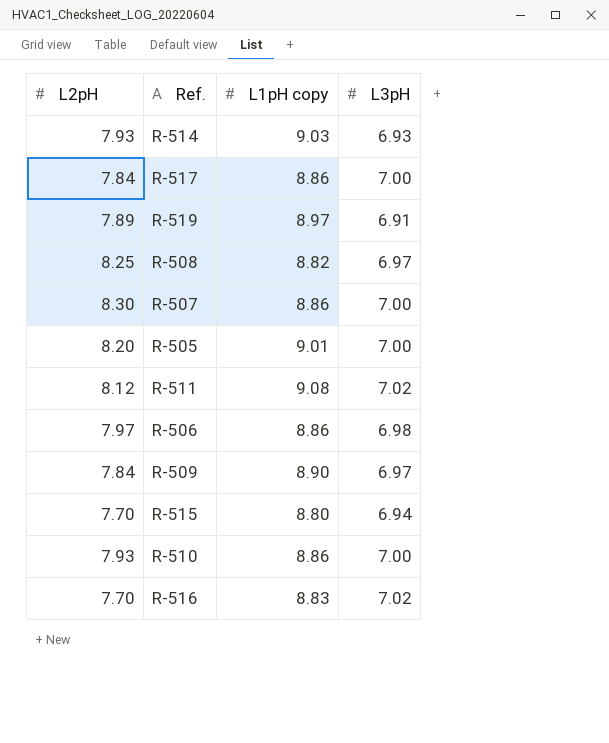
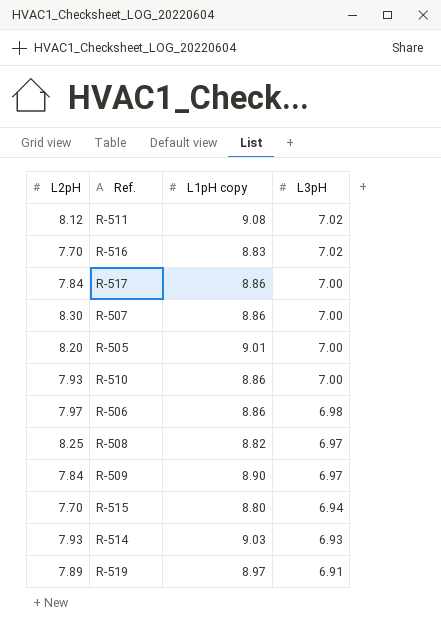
row order: none -> L3pH descending

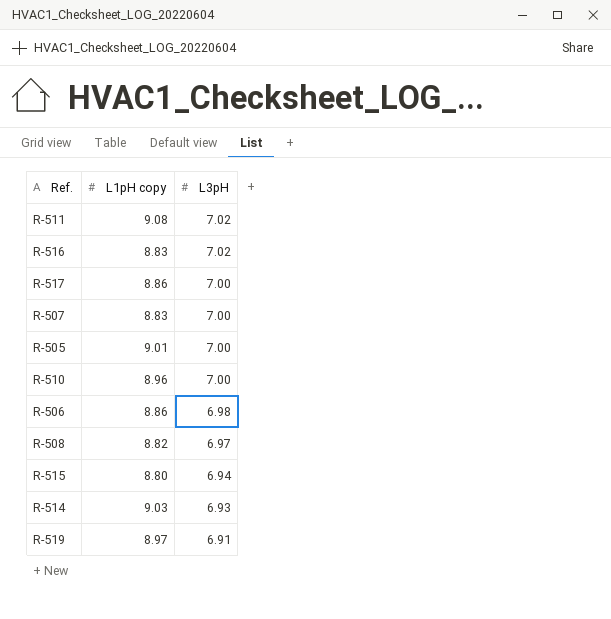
column L2pH | position: 1 -> none
row R-509: 7.84 | 8.90 | 6.97 -> none
R-507 | L1pH copy: 8.86 -> 8.83
R-510 | L1pH copy: 8.86 -> 8.96

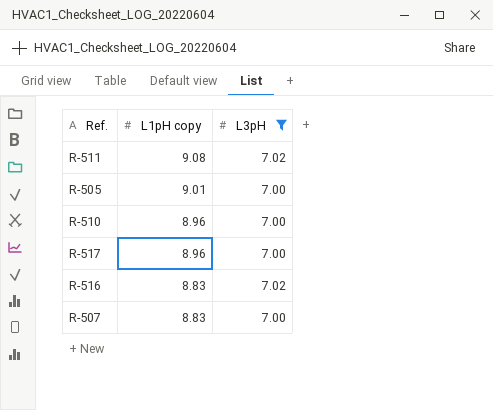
filter: none -> L3pH >= 7.00
row order: L3pH descending -> L1pH copy descending
R-517 | L1pH copy: 8.86 -> 8.96

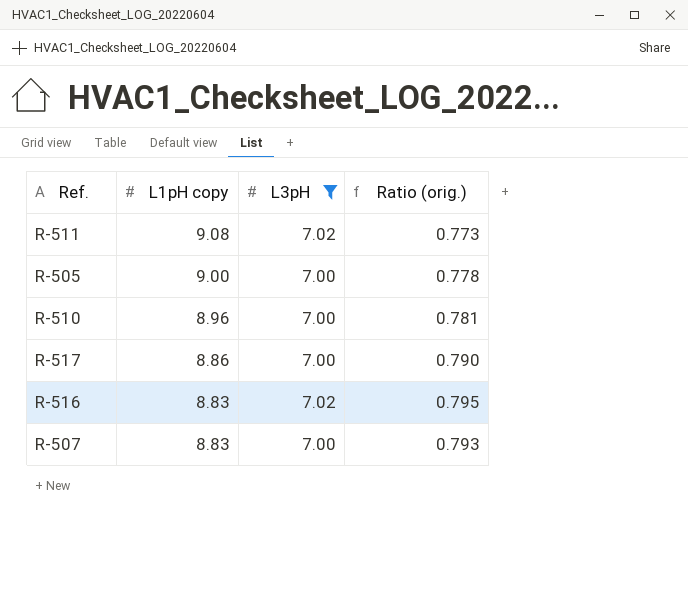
column Ratio (orig.) | formula: none -> [L3pH] / [L1pH copy]
R-505 | L1pH copy: 9.01 -> 9.00
R-517 | L1pH copy: 8.96 -> 8.86

